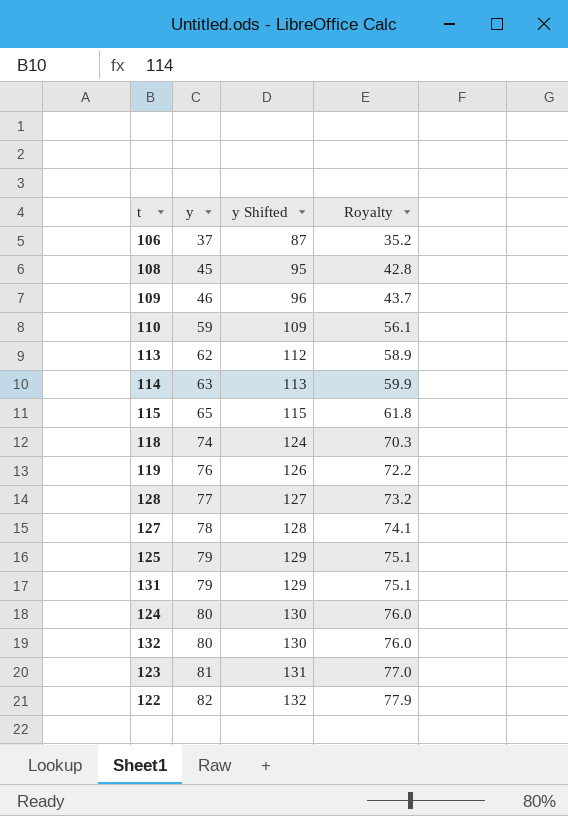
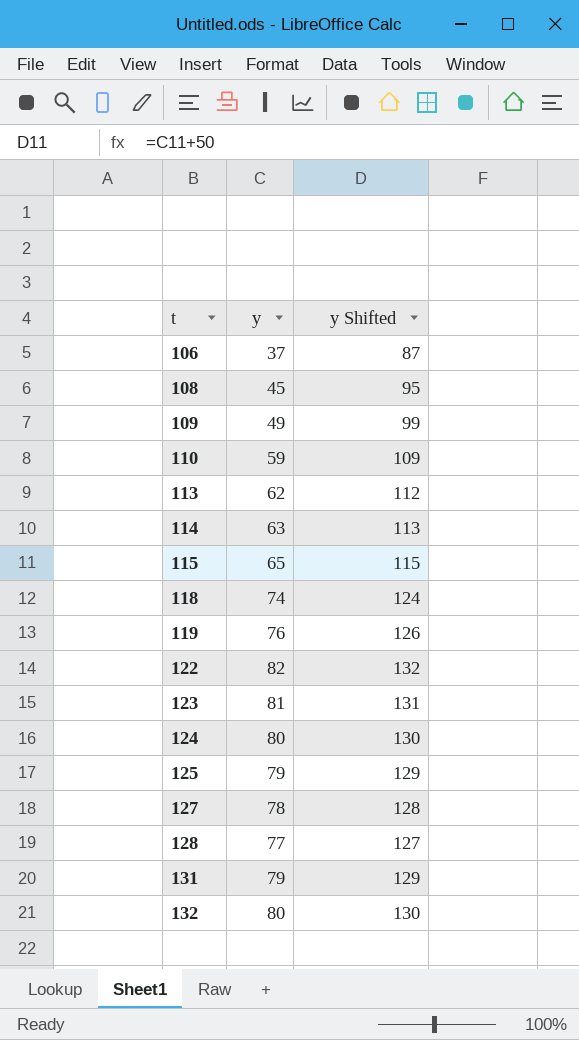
row order: y ascending -> t ascending
column Royalty | formula: [y] * 0.95 -> none
109 | y: 46 -> 49
109 | y Shifted: 96 -> 99

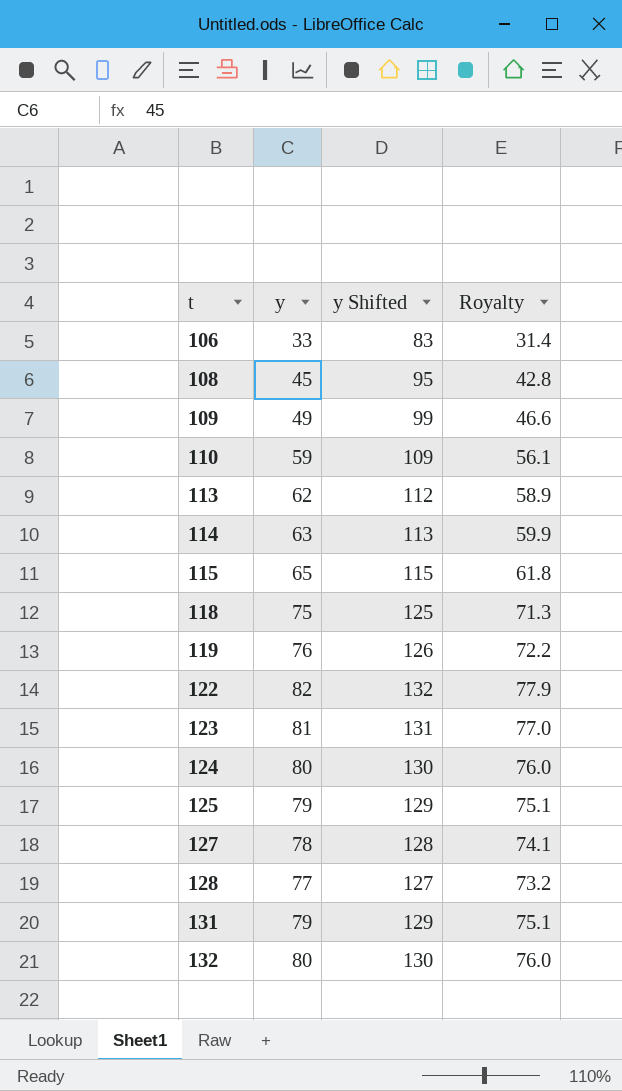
column Royalty | formula: none -> [y] * 0.95
106 | y: 37 -> 33
106 | y Shifted: 87 -> 83
118 | y: 74 -> 75
118 | y Shifted: 124 -> 125

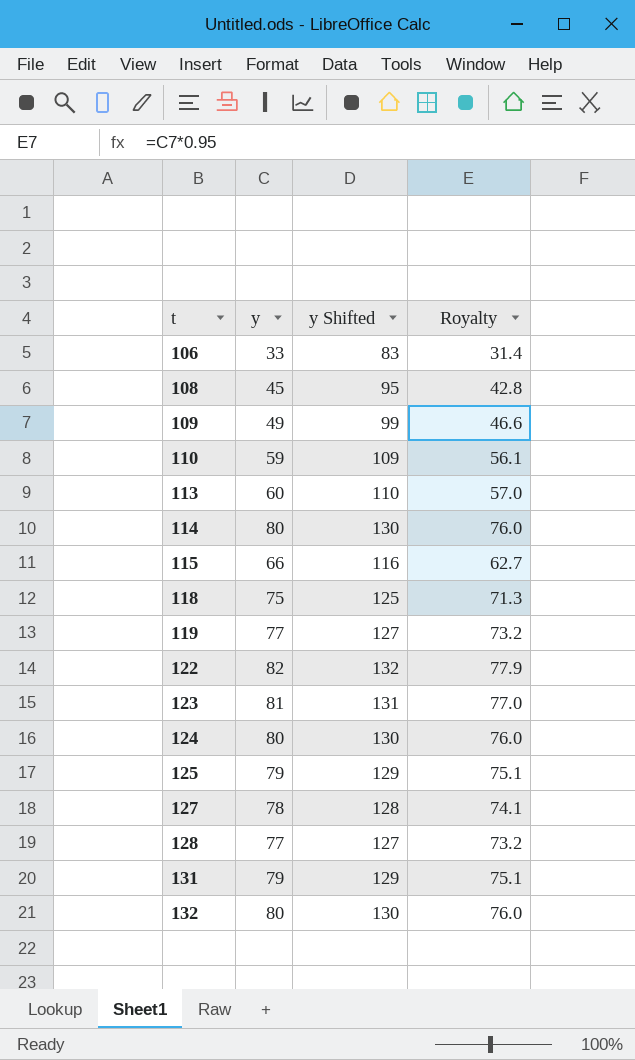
113 | y: 62 -> 60
113 | y Shifted: 112 -> 110
113 | Royalty: 58.9 -> 57.0
114 | y: 63 -> 80
114 | y Shifted: 113 -> 130
114 | Royalty: 59.9 -> 76.0
115 | y: 65 -> 66
115 | y Shifted: 115 -> 116
115 | Royalty: 61.8 -> 62.7
119 | y: 76 -> 77
119 | y Shifted: 126 -> 127
119 | Royalty: 72.2 -> 73.2

